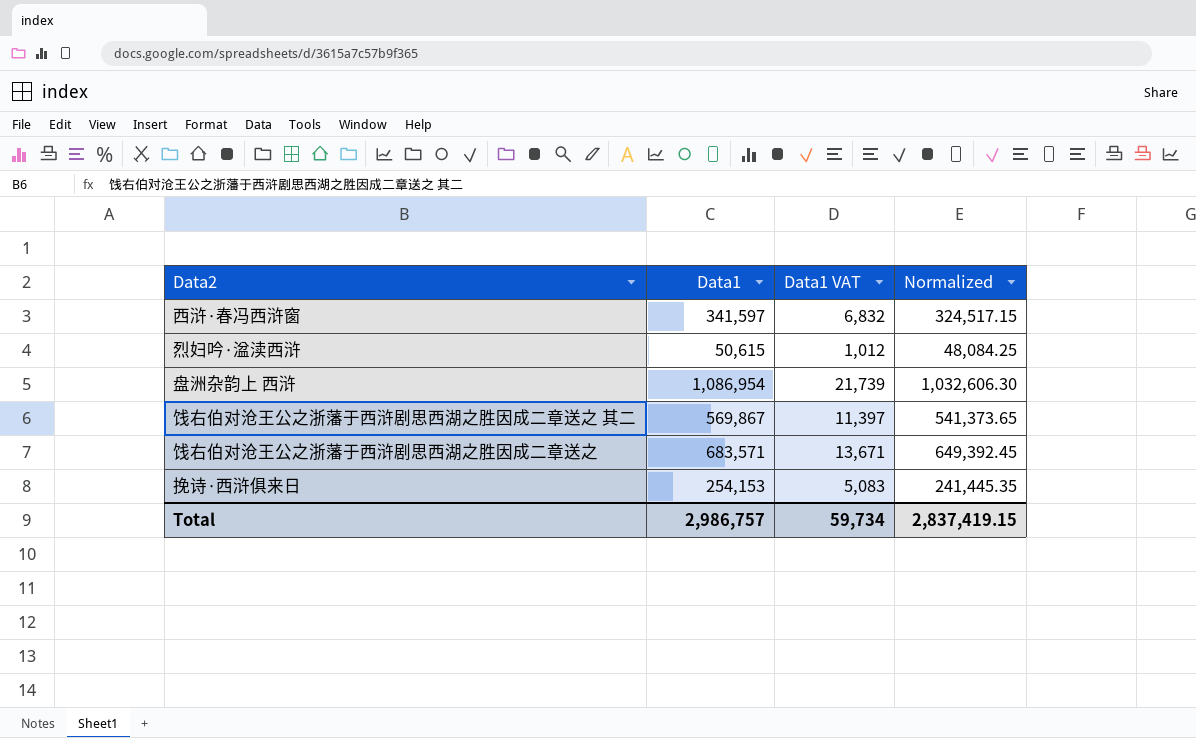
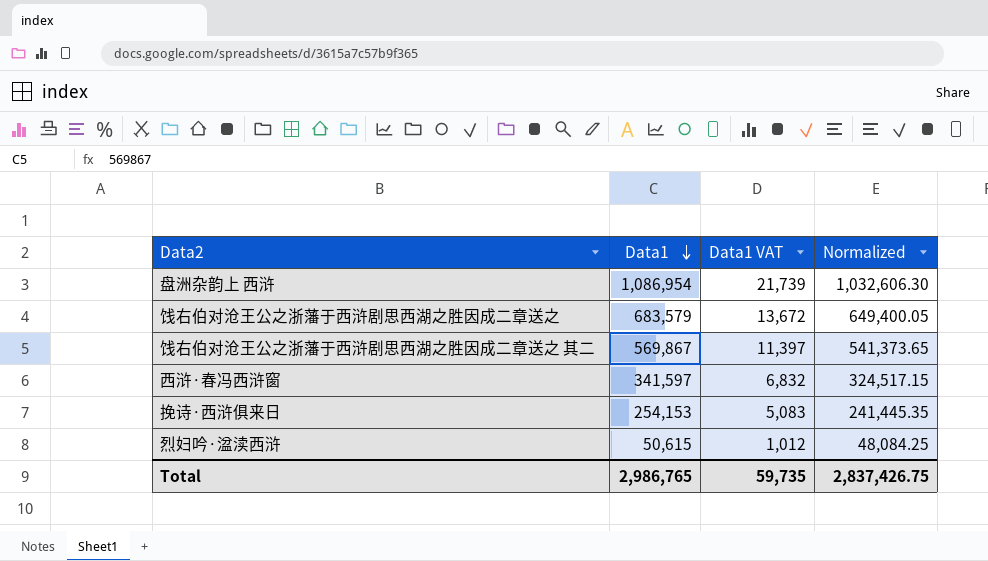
row order: none -> Data1 descending
饯右伯对沧王公之浙藩于西浒剧思西湖之胜因成二章送之 | Data1: 683,571 -> 683,579
饯右伯对沧王公之浙藩于西浒剧思西湖之胜因成二章送之 | Data1 VAT: 13,671 -> 13,672
饯右伯对沧王公之浙藩于西浒剧思西湖之胜因成二章送之 | Normalized: 649,392.45 -> 649,400.05
Total | Data1: 2,986,757 -> 2,986,765
Total | Data1 VAT: 59,734 -> 59,735
Total | Normalized: 2,837,419.15 -> 2,837,426.75

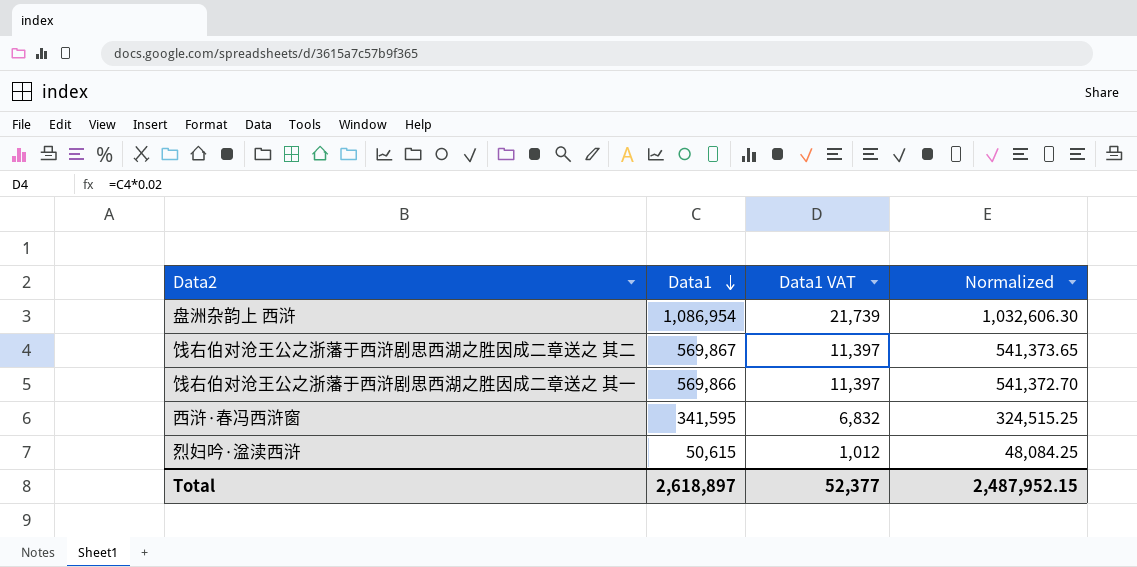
row 饯右伯对沧王公之浙藩于西浒剧思西湖之胜因成二章送之: 683,579 | 13,672 | 649,400.05 -> none
row 挽诗·西浒俱来日: 254,153 | 5,083 | 241,445.35 -> none
row 饯右伯对沧王公之浙藩于西浒剧思西湖之胜因成二章送之 其一: none -> 569,866 | 11,397 | 541,372.70
西浒·春冯西浒窗 | Data1: 341,597 -> 341,595
西浒·春冯西浒窗 | Normalized: 324,517.15 -> 324,515.25
Total | Data1: 2,986,765 -> 2,618,897
Total | Data1 VAT: 59,735 -> 52,377
Total | Normalized: 2,837,426.75 -> 2,487,952.15

